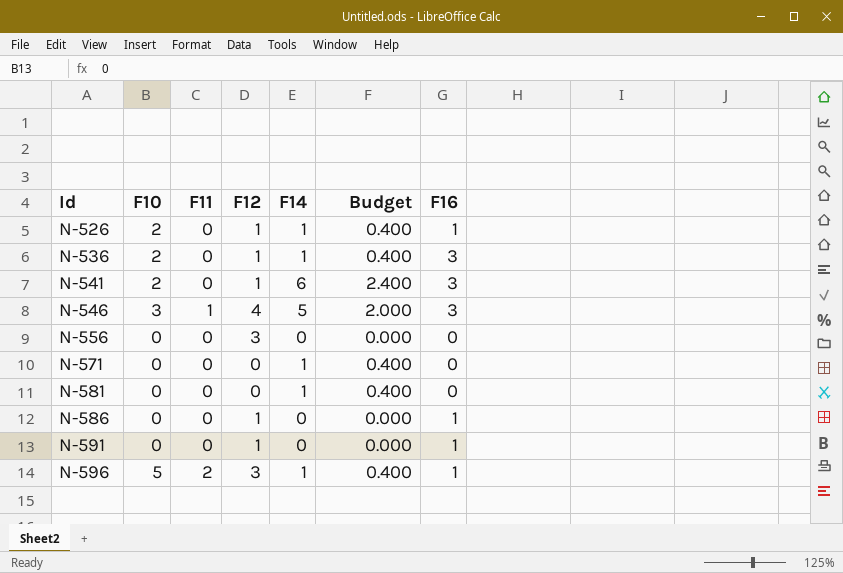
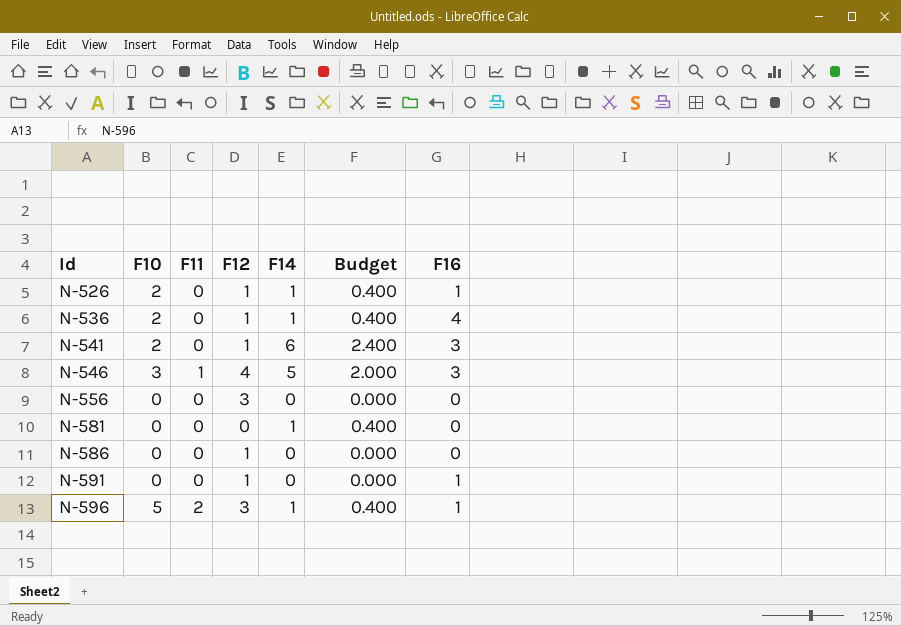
row N-571: 0 | 0 | 0 | 1 | 0.400 | 0 -> none
N-536 | F16: 3 -> 4
N-586 | F16: 1 -> 0

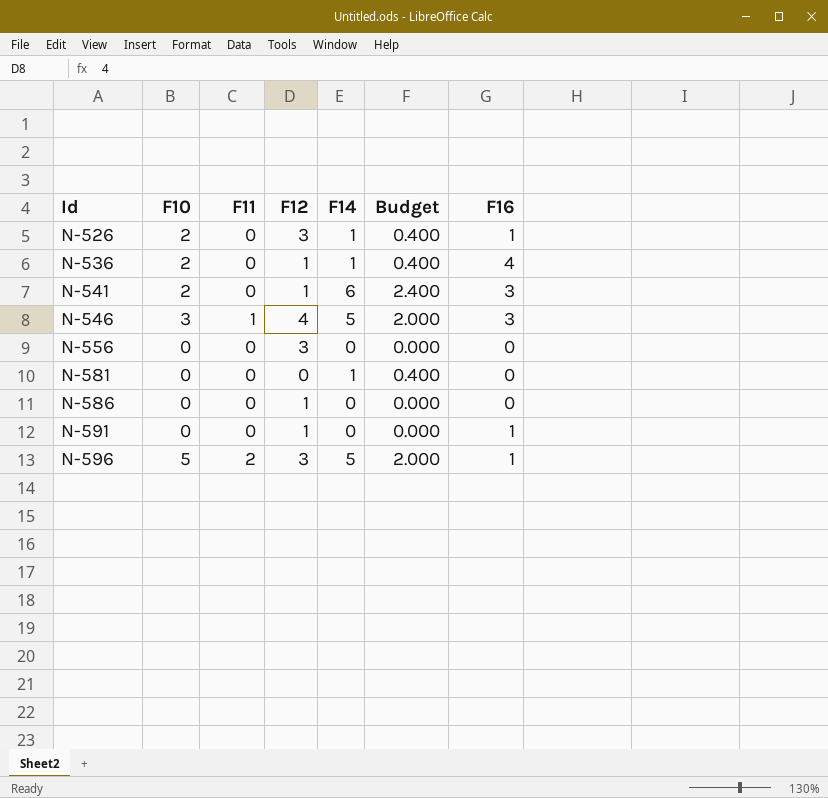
N-526 | F12: 1 -> 3
N-596 | F14: 1 -> 5
N-596 | Budget: 0.400 -> 2.000

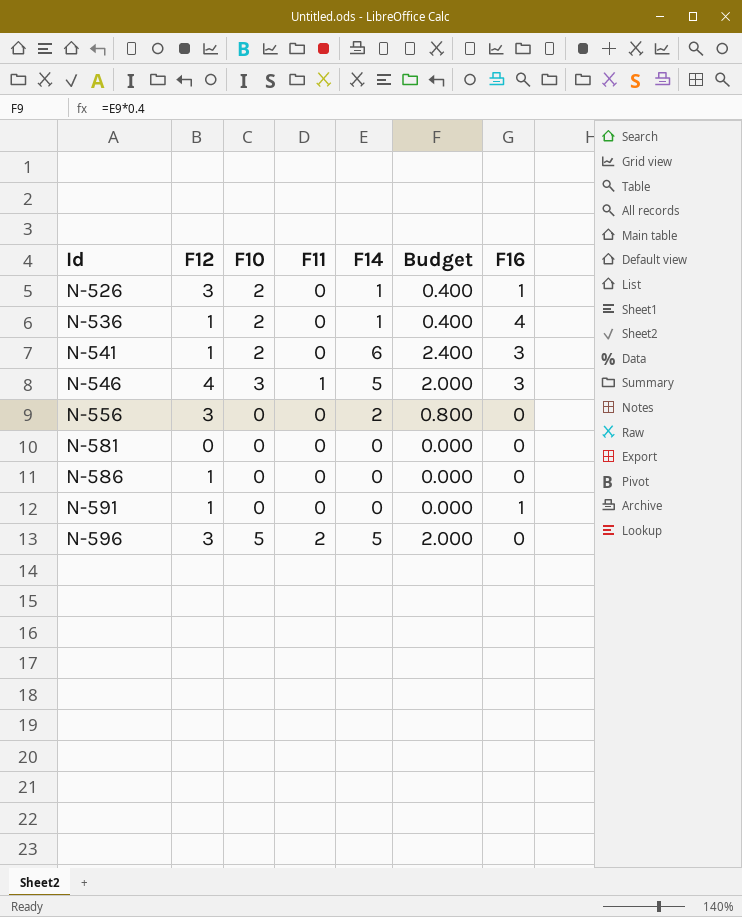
column F12 | position: 4 -> 2
N-556 | F14: 0 -> 2
N-556 | Budget: 0.000 -> 0.800
N-581 | F14: 1 -> 0
N-581 | Budget: 0.400 -> 0.000
N-596 | F16: 1 -> 0

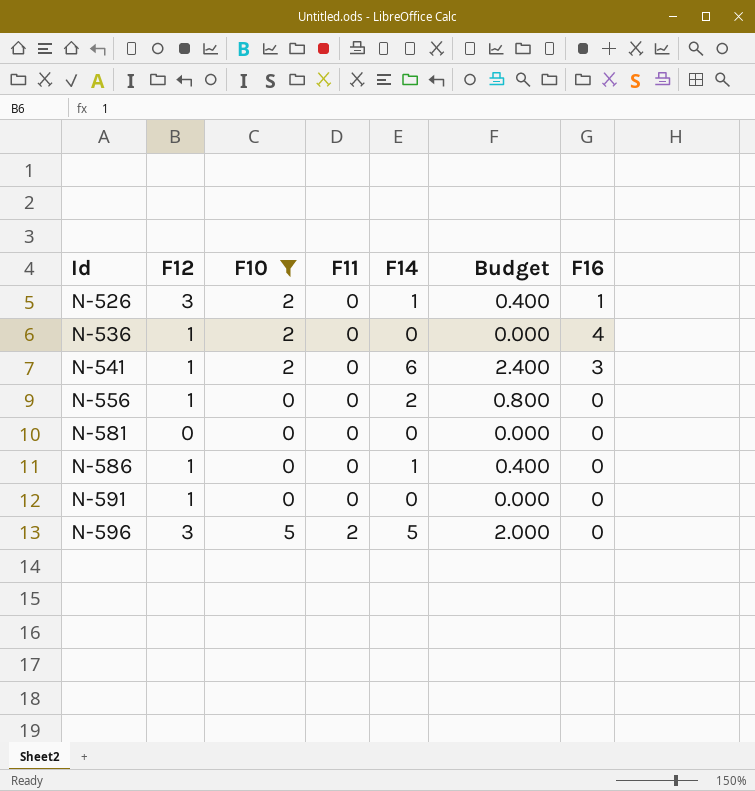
filter: none -> F10 != 3
N-536 | F14: 1 -> 0
N-536 | Budget: 0.400 -> 0.000
N-556 | F12: 3 -> 1
N-586 | F14: 0 -> 1
N-586 | Budget: 0.000 -> 0.400
N-591 | F16: 1 -> 0

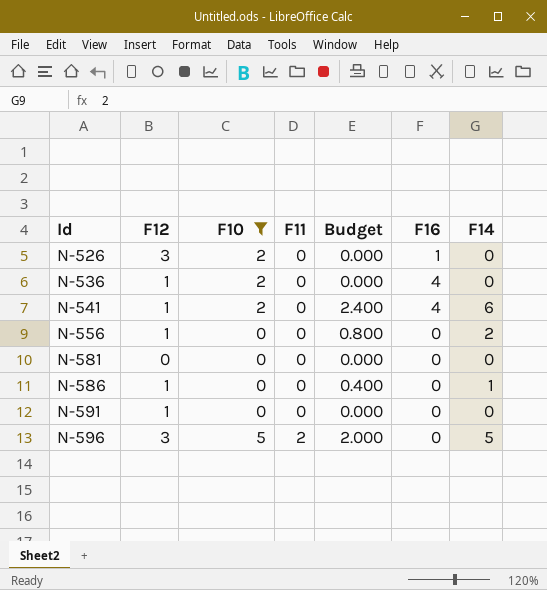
column F14 | position: 5 -> 7
N-526 | Budget: 0.400 -> 0.000
N-526 | F14: 1 -> 0
N-541 | F16: 3 -> 4

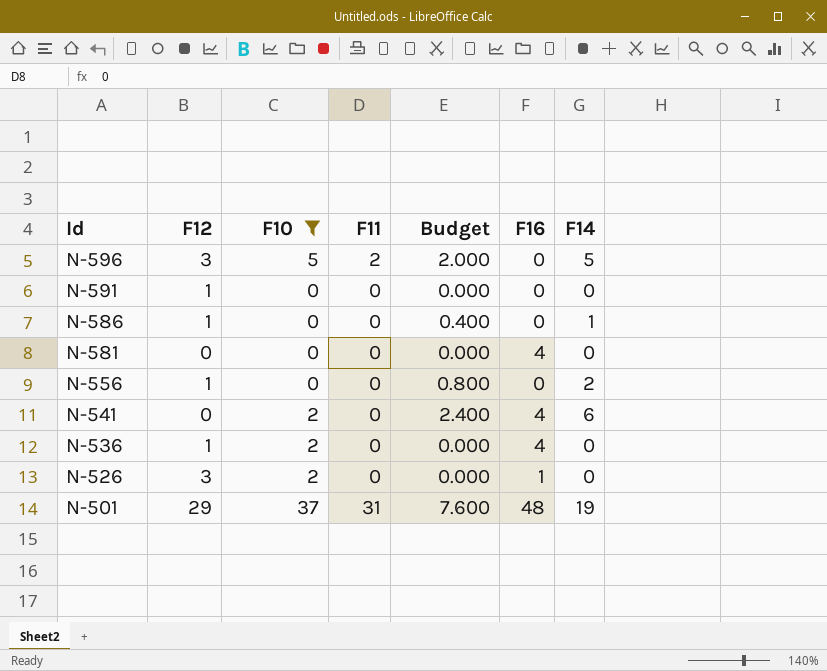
row order: Id ascending -> Id descending
N-581 | F16: 0 -> 4
N-541 | F12: 1 -> 0
row N-501: none -> 29 | 37 | 31 | 7.600 | 48 | 19

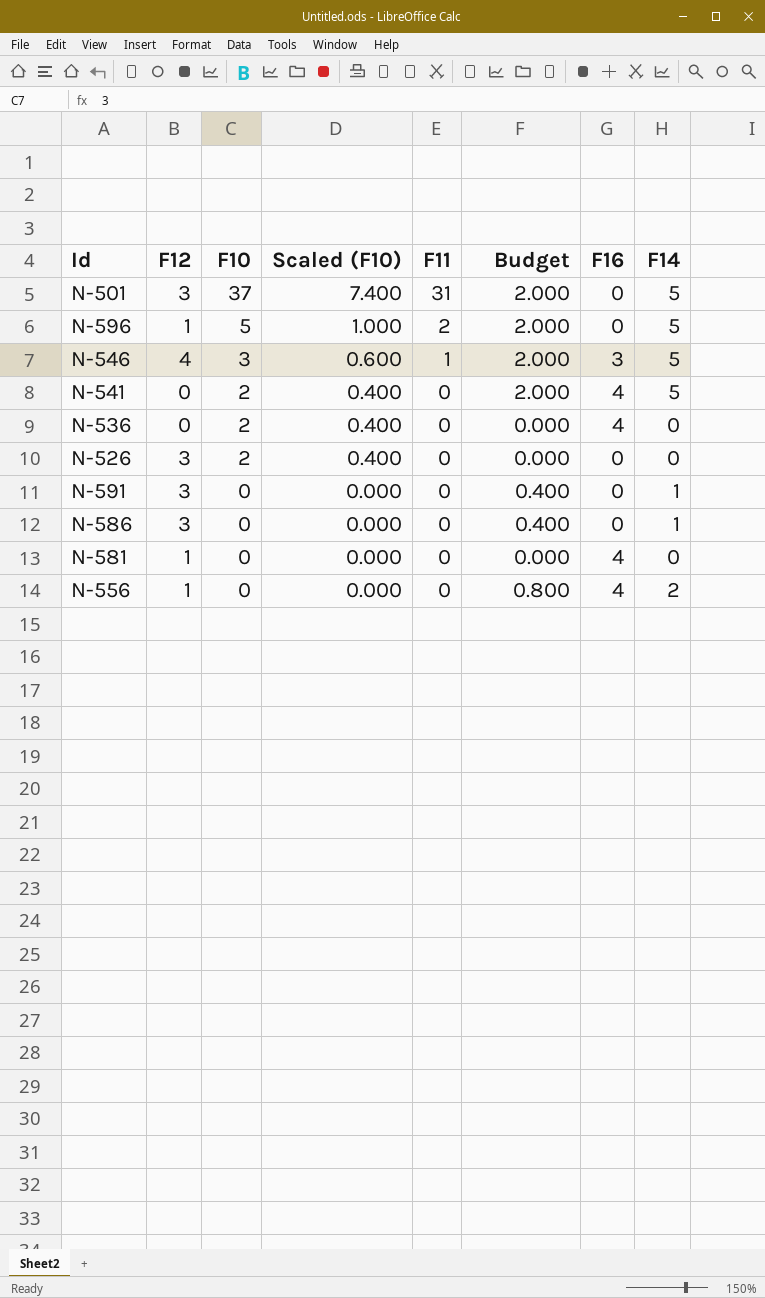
filter: F10 != 3 -> none
row order: Id descending -> F10 descending
column Scaled (F10) | formula: none -> [F10] * 0.2
N-501 | F12: 29 -> 3
N-501 | Budget: 7.600 -> 2.000
N-501 | F16: 48 -> 0
N-501 | F14: 19 -> 5
N-596 | F12: 3 -> 1
N-541 | Budget: 2.400 -> 2.000
N-541 | F14: 6 -> 5
N-536 | F12: 1 -> 0
N-526 | F16: 1 -> 0
N-591 | F12: 1 -> 3
N-591 | Budget: 0.000 -> 0.400
N-591 | F14: 0 -> 1
N-586 | F12: 1 -> 3
N-581 | F12: 0 -> 1
N-556 | F16: 0 -> 4

